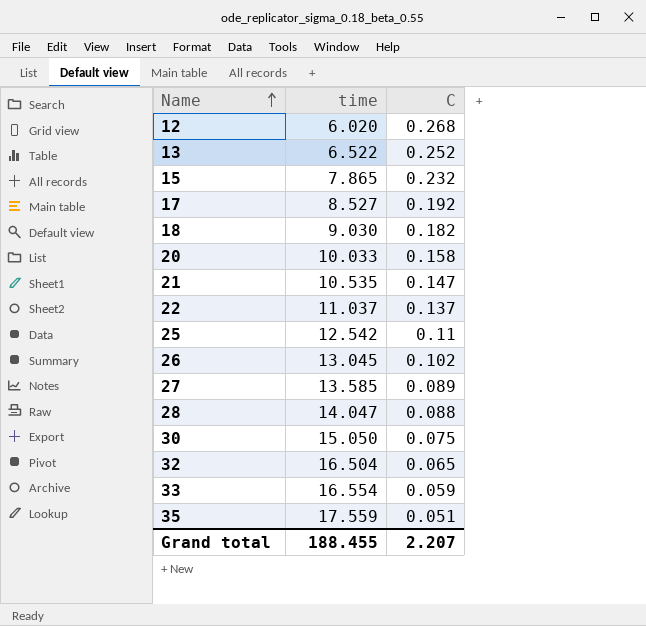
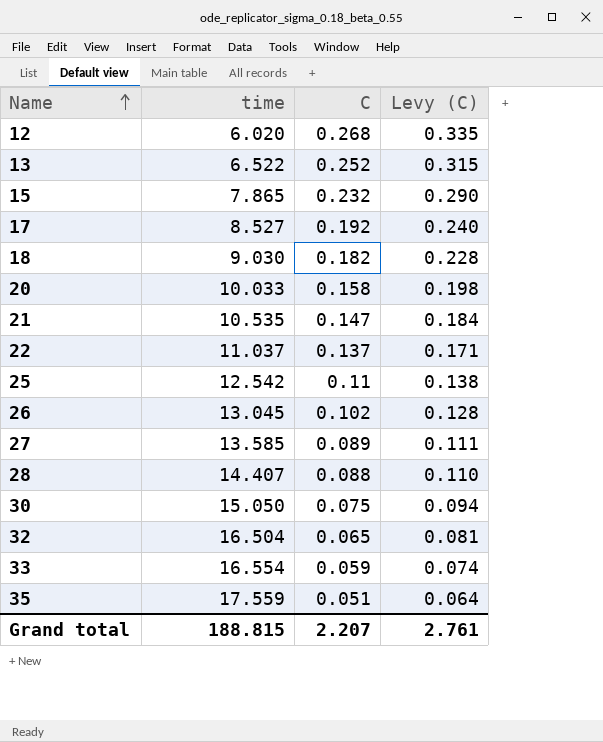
column Levy (C) | formula: none -> [C] * 1.25
28 | time: 14.047 -> 14.407
Grand total | time: 188.455 -> 188.815

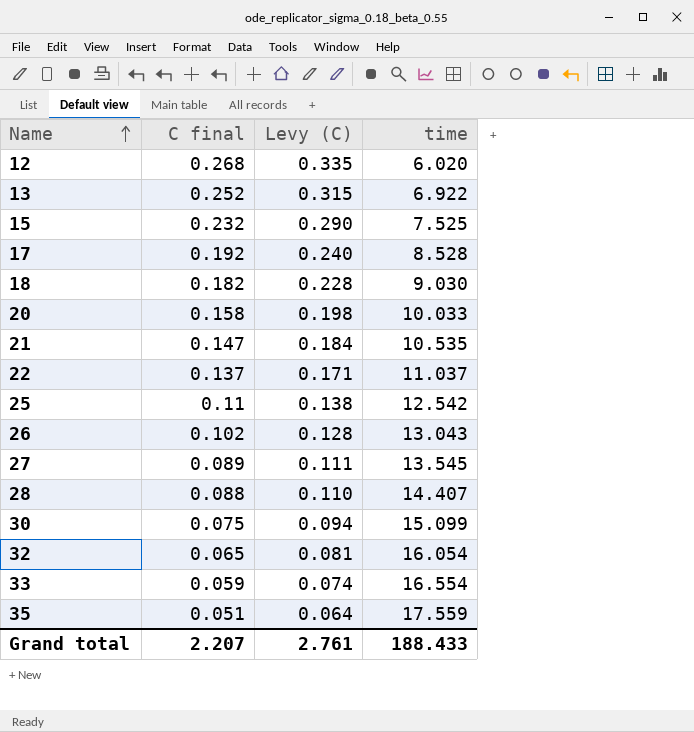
column name: C -> C final
column time | position: 2 -> 4
13 | time: 6.522 -> 6.922
15 | time: 7.865 -> 7.525
17 | time: 8.527 -> 8.528
26 | time: 13.045 -> 13.043
27 | time: 13.585 -> 13.545
30 | time: 15.050 -> 15.099
32 | time: 16.504 -> 16.054
Grand total | time: 188.815 -> 188.433

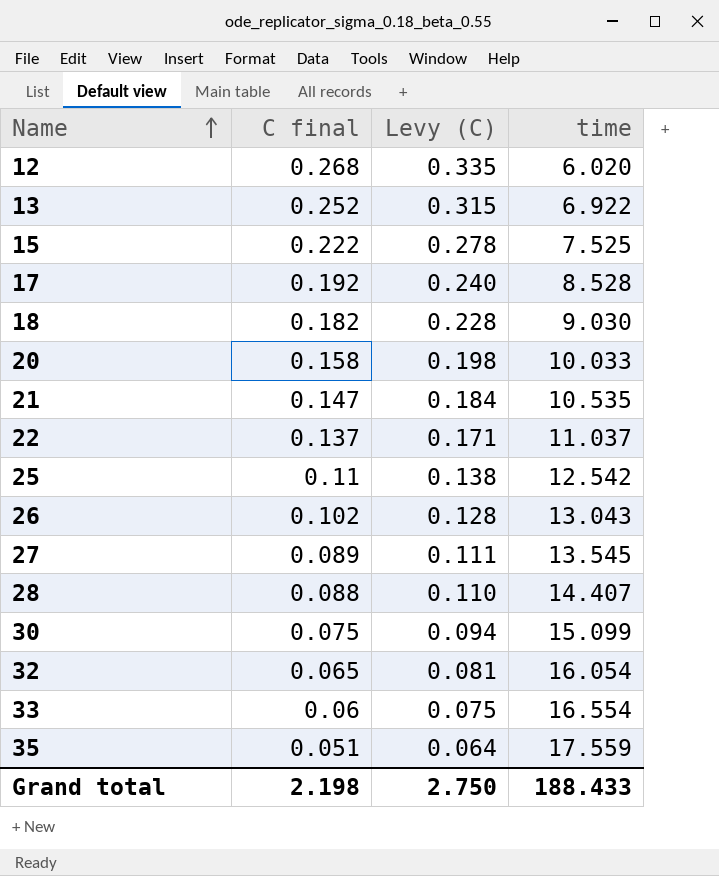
15 | C final: 0.232 -> 0.222
15 | Levy (C): 0.290 -> 0.278
33 | C final: 0.059 -> 0.06
33 | Levy (C): 0.074 -> 0.075
Grand total | C final: 2.207 -> 2.198
Grand total | Levy (C): 2.761 -> 2.750

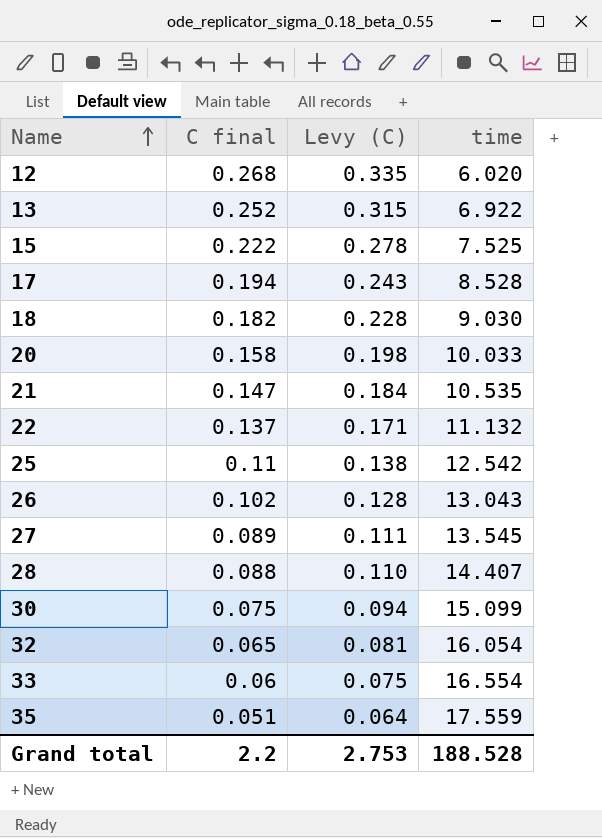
17 | C final: 0.192 -> 0.194
17 | Levy (C): 0.240 -> 0.243
22 | time: 11.037 -> 11.132
Grand total | C final: 2.198 -> 2.2
Grand total | Levy (C): 2.750 -> 2.753
Grand total | time: 188.433 -> 188.528

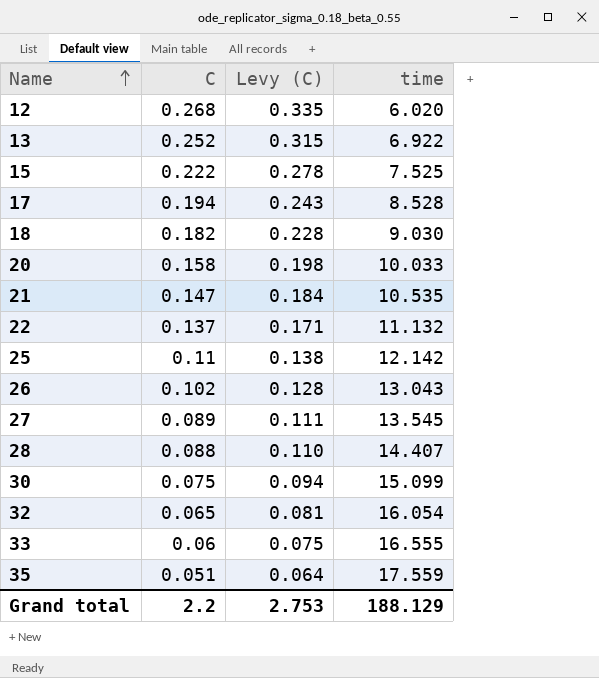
column name: C final -> C
25 | time: 12.542 -> 12.142
33 | time: 16.554 -> 16.555
Grand total | time: 188.528 -> 188.129

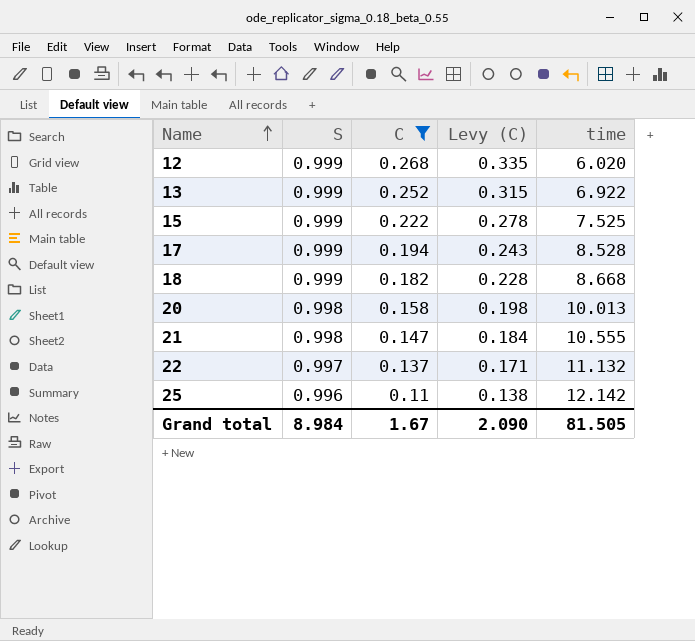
filter: none -> C >= 0.11
column S | position: none -> 2
18 | time: 9.030 -> 8.668
20 | time: 10.033 -> 10.013
21 | time: 10.535 -> 10.555
Grand total | C: 2.2 -> 1.67
Grand total | Levy (C): 2.753 -> 2.090
Grand total | time: 188.129 -> 81.505

